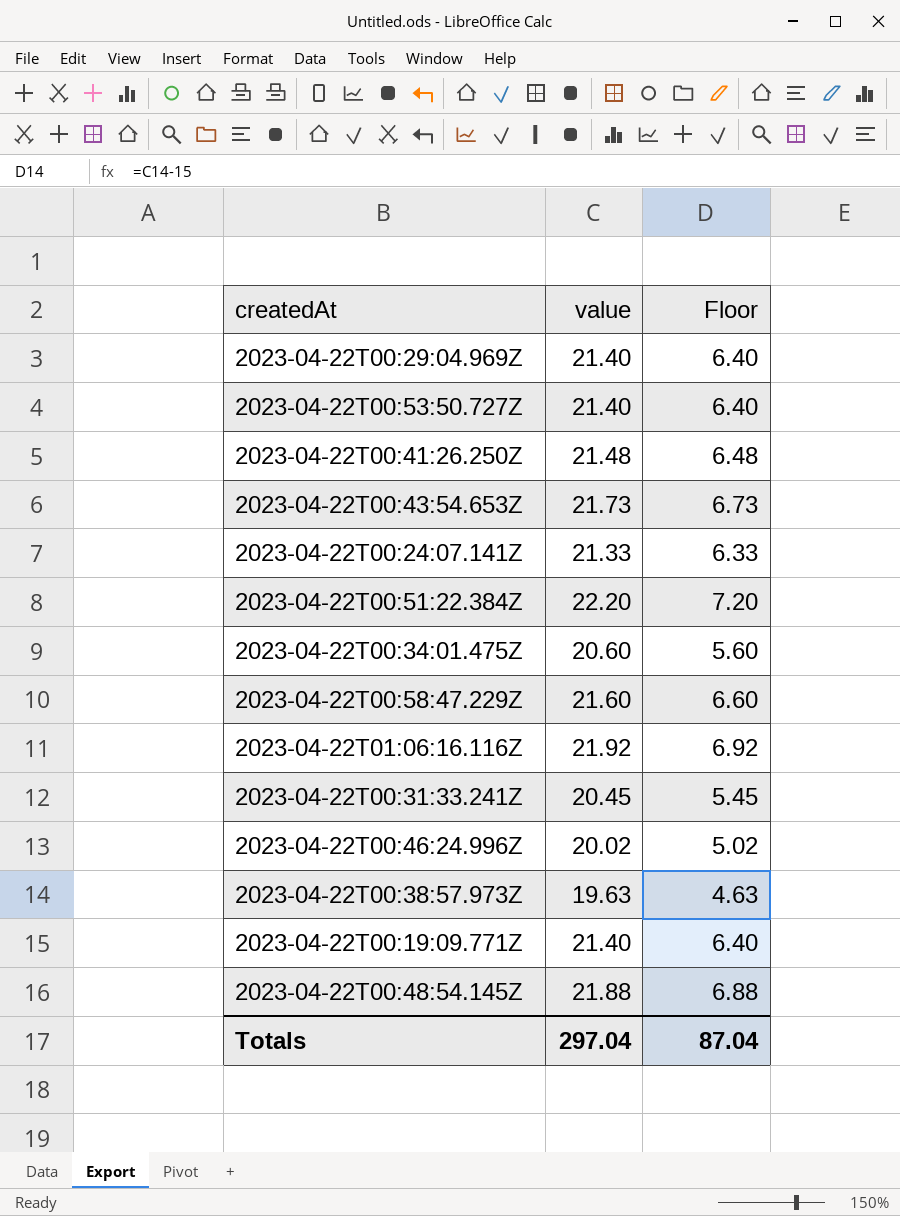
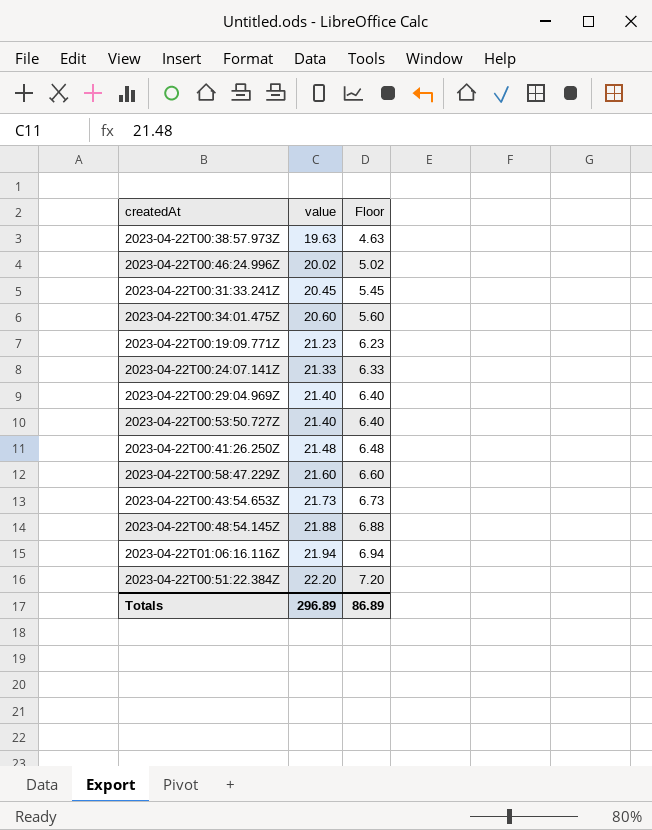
row order: none -> value ascending
2023-04-22T00:19:09.771Z | value: 21.40 -> 21.23
2023-04-22T00:19:09.771Z | Floor: 6.40 -> 6.23
2023-04-22T01:06:16.116Z | value: 21.92 -> 21.94
2023-04-22T01:06:16.116Z | Floor: 6.92 -> 6.94
Totals | value: 297.04 -> 296.89
Totals | Floor: 87.04 -> 86.89

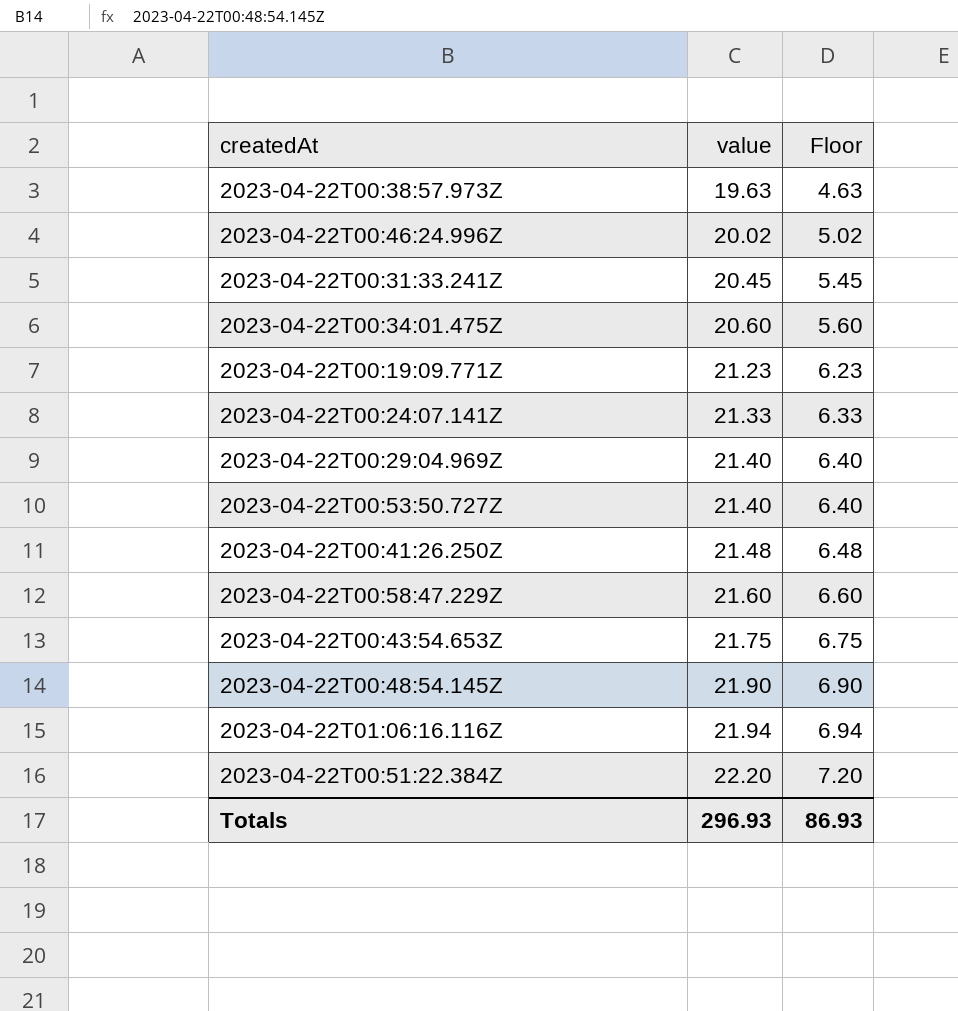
2023-04-22T00:43:54.653Z | value: 21.73 -> 21.75
2023-04-22T00:43:54.653Z | Floor: 6.73 -> 6.75
2023-04-22T00:48:54.145Z | value: 21.88 -> 21.90
2023-04-22T00:48:54.145Z | Floor: 6.88 -> 6.90
Totals | value: 296.89 -> 296.93
Totals | Floor: 86.89 -> 86.93

